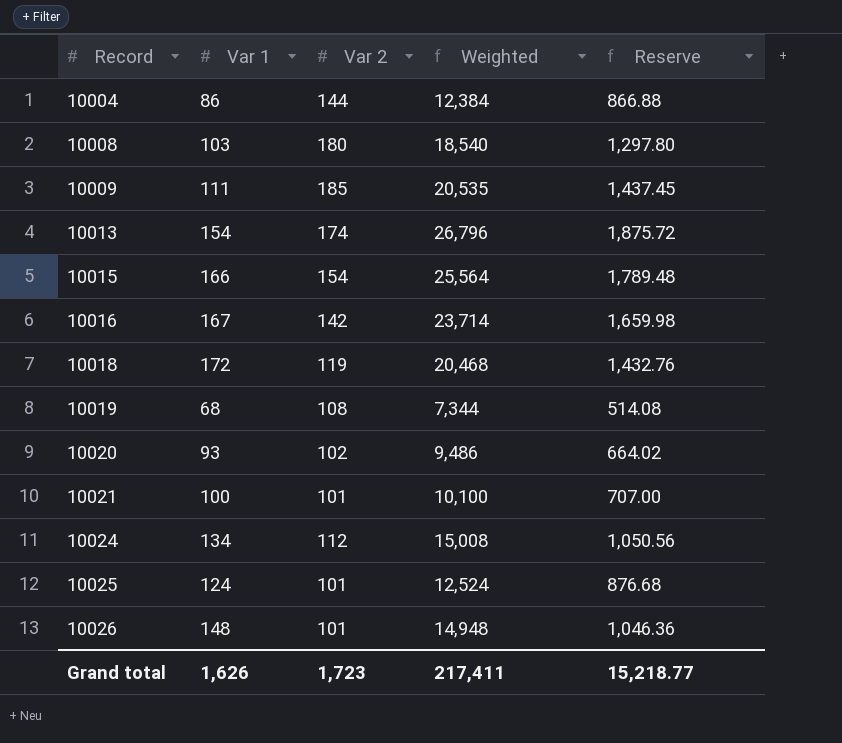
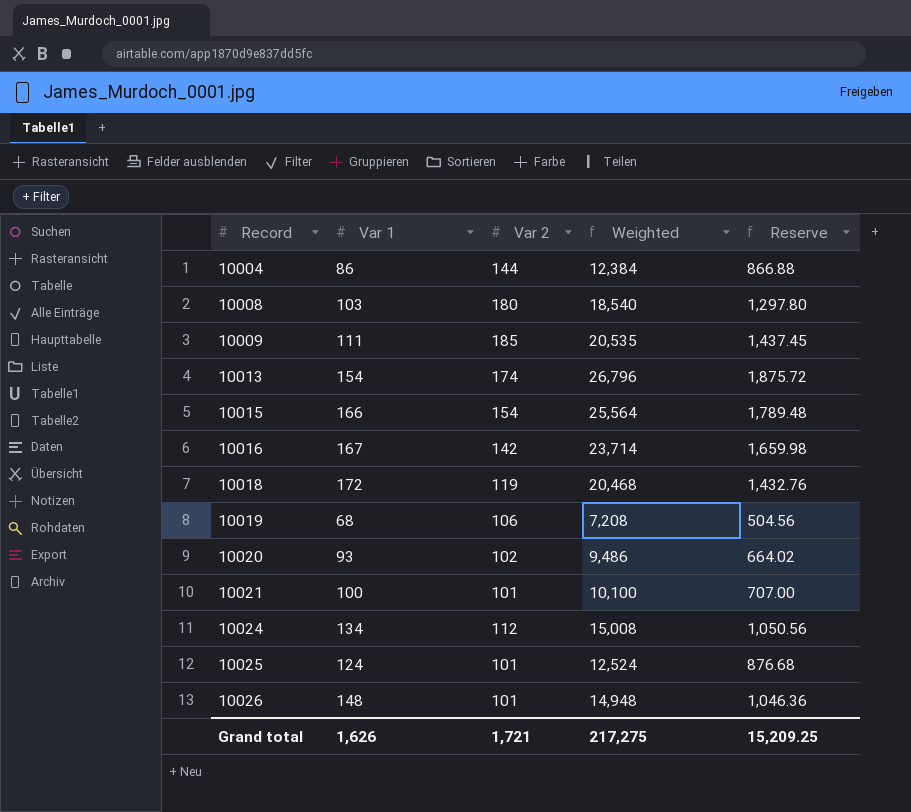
10019 | Var 2: 108 -> 106
10019 | Weighted: 7,344 -> 7,208
10019 | Reserve: 514.08 -> 504.56
Grand total | Var 2: 1,723 -> 1,721
Grand total | Weighted: 217,411 -> 217,275
Grand total | Reserve: 15,218.77 -> 15,209.25

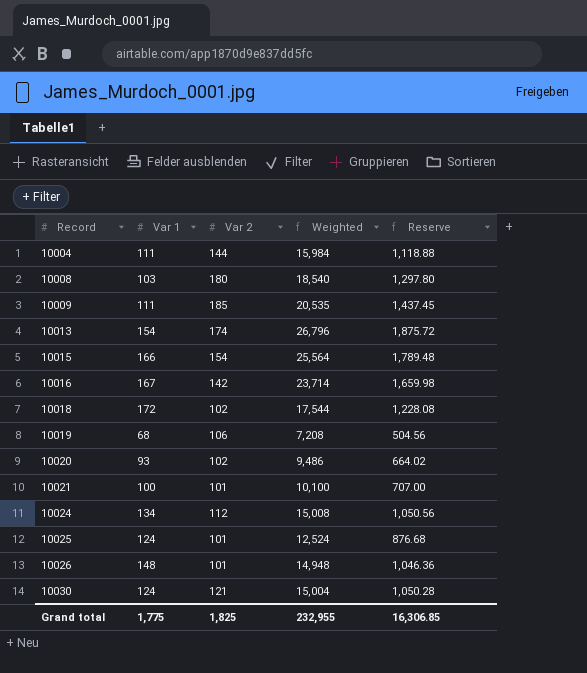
10004 | Var 1: 86 -> 111
10004 | Weighted: 12,384 -> 15,984
10004 | Reserve: 866.88 -> 1,118.88
10018 | Var 2: 119 -> 102
10018 | Weighted: 20,468 -> 17,544
10018 | Reserve: 1,432.76 -> 1,228.08
row 10030: none -> 124 | 121 | 15,004 | 1,050.28
Grand total | Var 1: 1,626 -> 1,775
Grand total | Var 2: 1,721 -> 1,825
Grand total | Weighted: 217,275 -> 232,955
Grand total | Reserve: 15,209.25 -> 16,306.85

